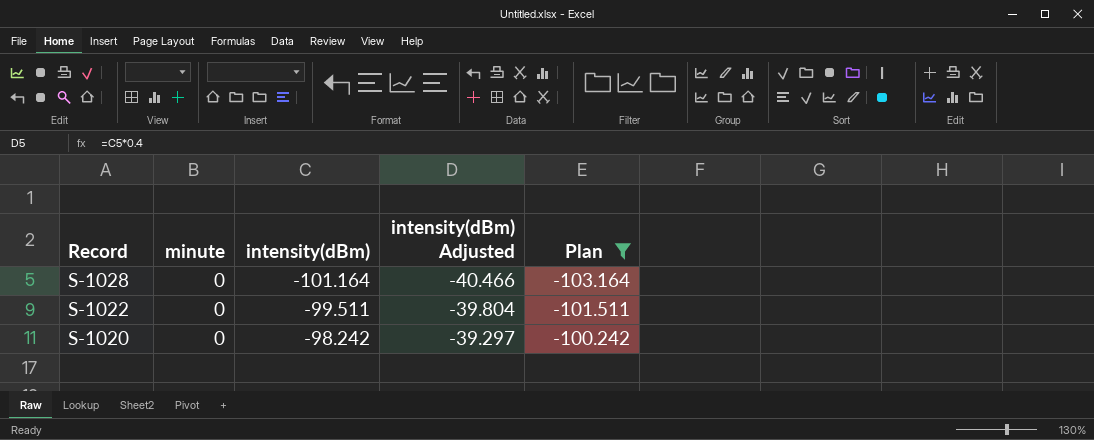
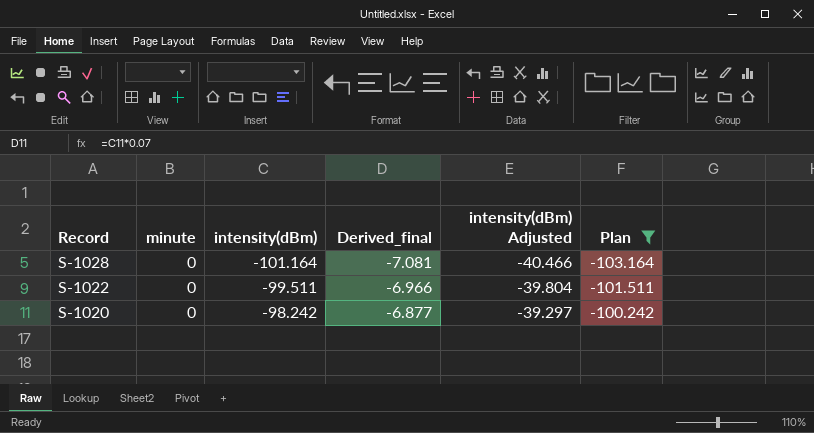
column Derived_final | formula: none -> [intensity(dBm)] * 0.07

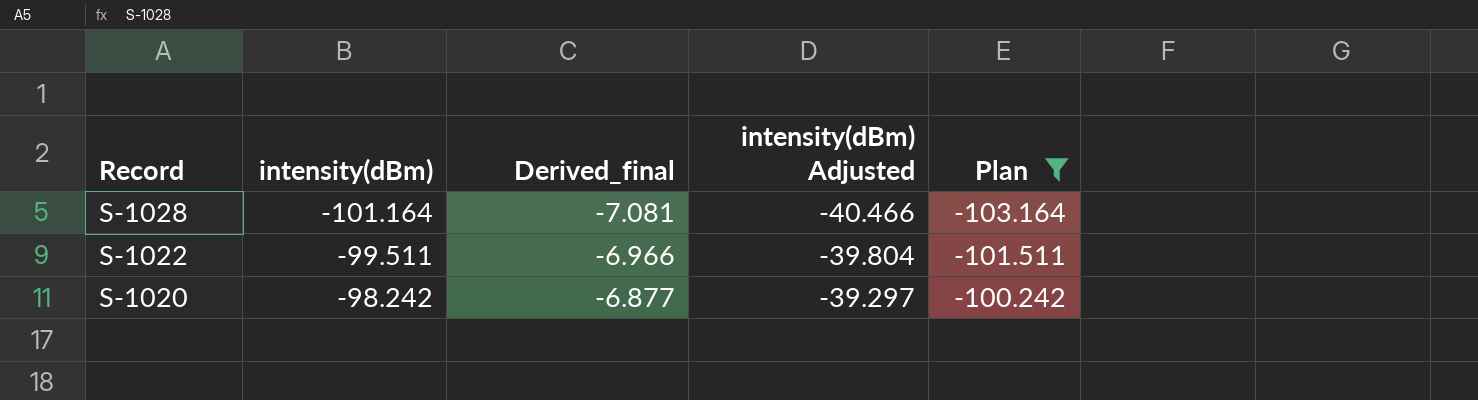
column minute | position: 2 -> none

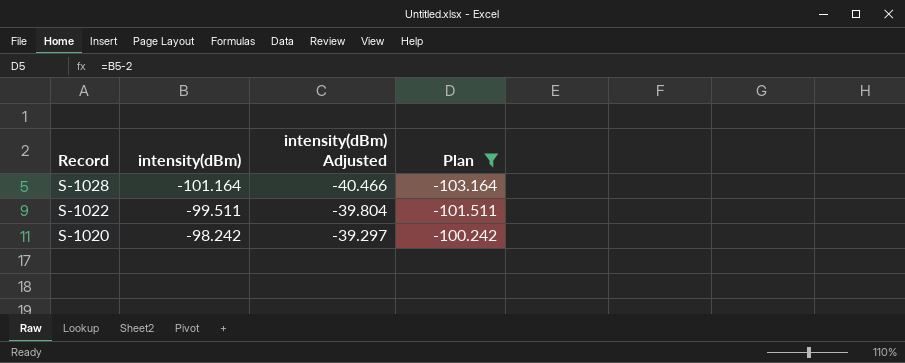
column Derived_final | formula: [intensity(dBm)] * 0.07 -> none

